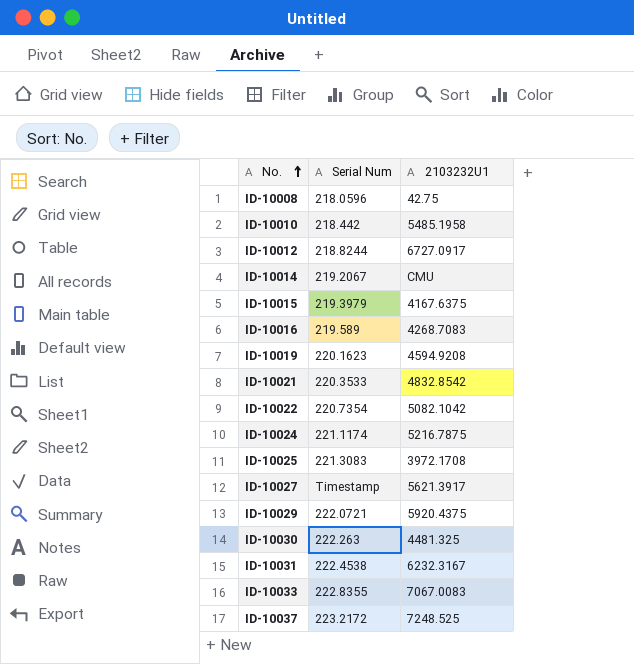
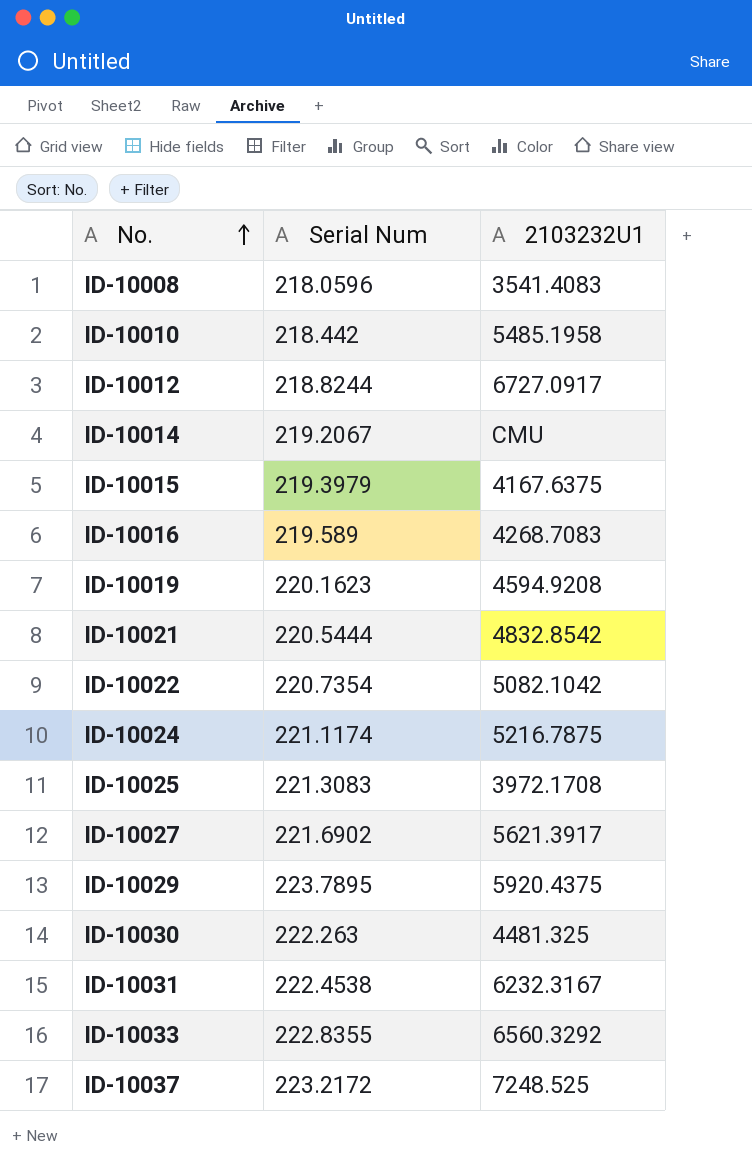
ID-10008 | 2103232U1: 42.75 -> 3541.4083
ID-10021 | Serial Num: 220.3533 -> 220.5444
ID-10027 | Serial Num: Timestamp -> 221.6902
ID-10029 | Serial Num: 222.0721 -> 223.7895
ID-10033 | 2103232U1: 7067.0083 -> 6560.3292

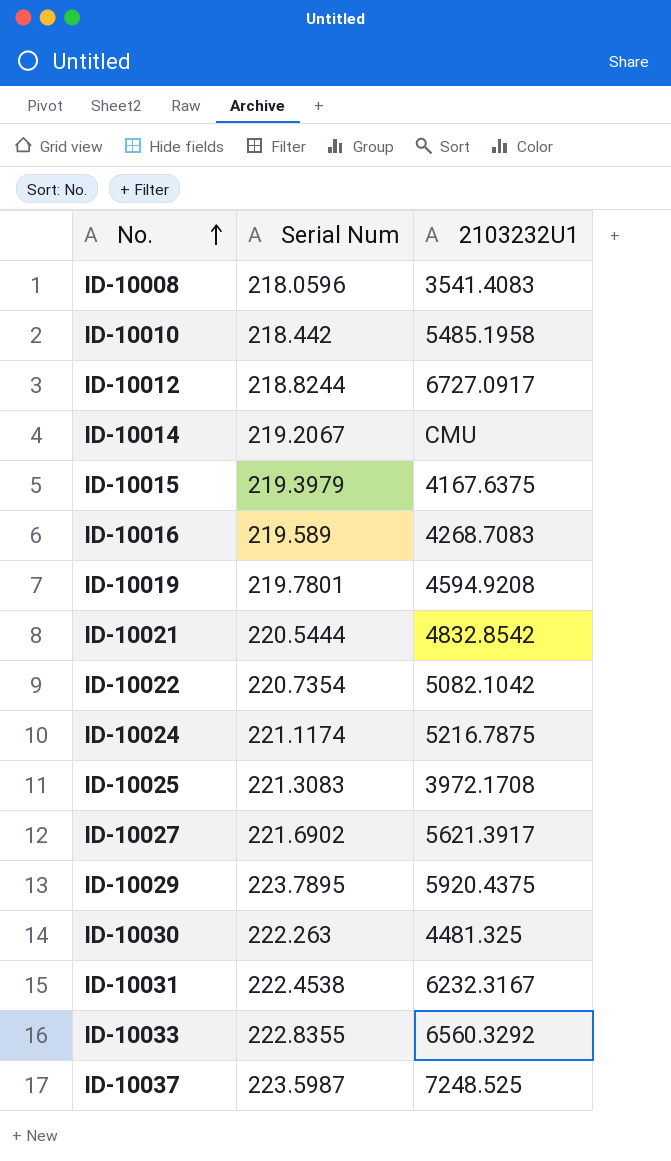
ID-10019 | Serial Num: 220.1623 -> 219.7801
ID-10037 | Serial Num: 223.2172 -> 223.5987

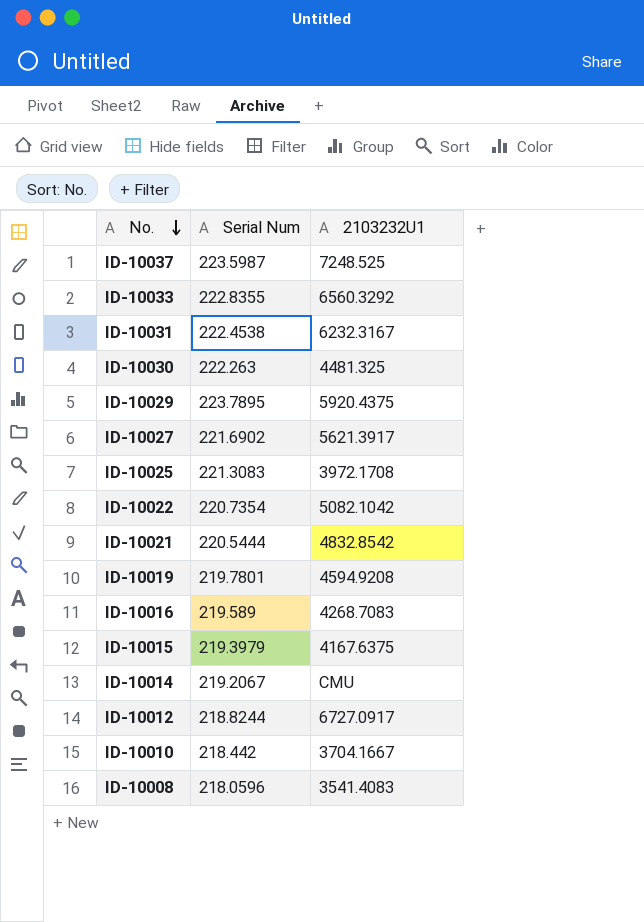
row order: No. ascending -> No. descending
row ID-10024: 221.1174 | 5216.7875 -> none
ID-10010 | 2103232U1: 5485.1958 -> 3704.1667

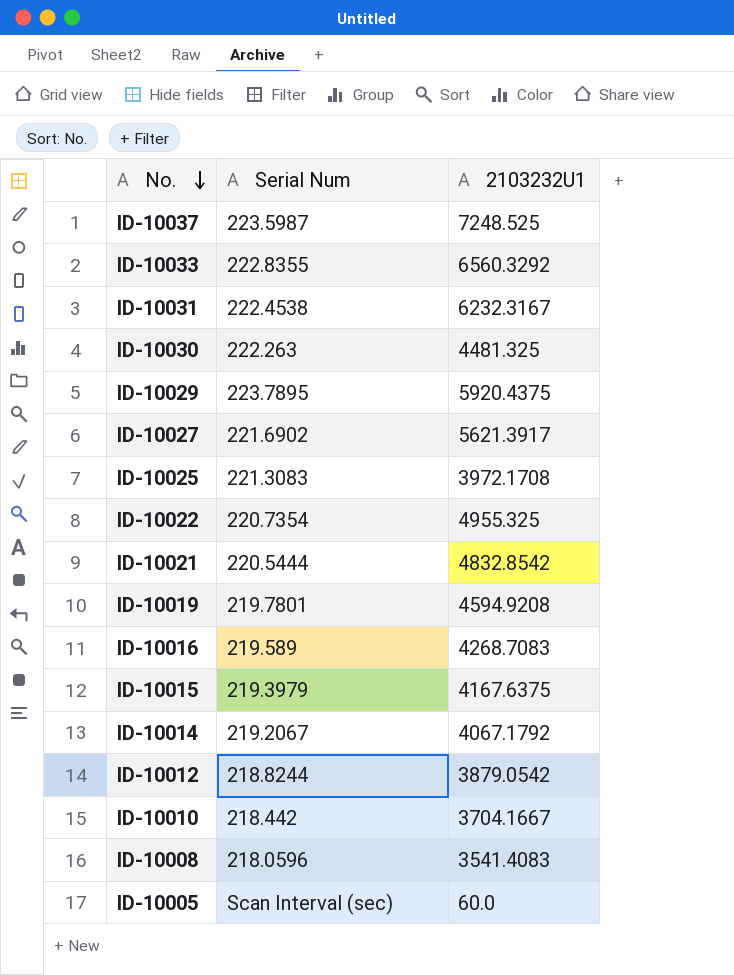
ID-10022 | 2103232U1: 5082.1042 -> 4955.325
ID-10014 | 2103232U1: CMU -> 4067.1792
ID-10012 | 2103232U1: 6727.0917 -> 3879.0542
row ID-10005: none -> Scan Interval (sec) | 60.0

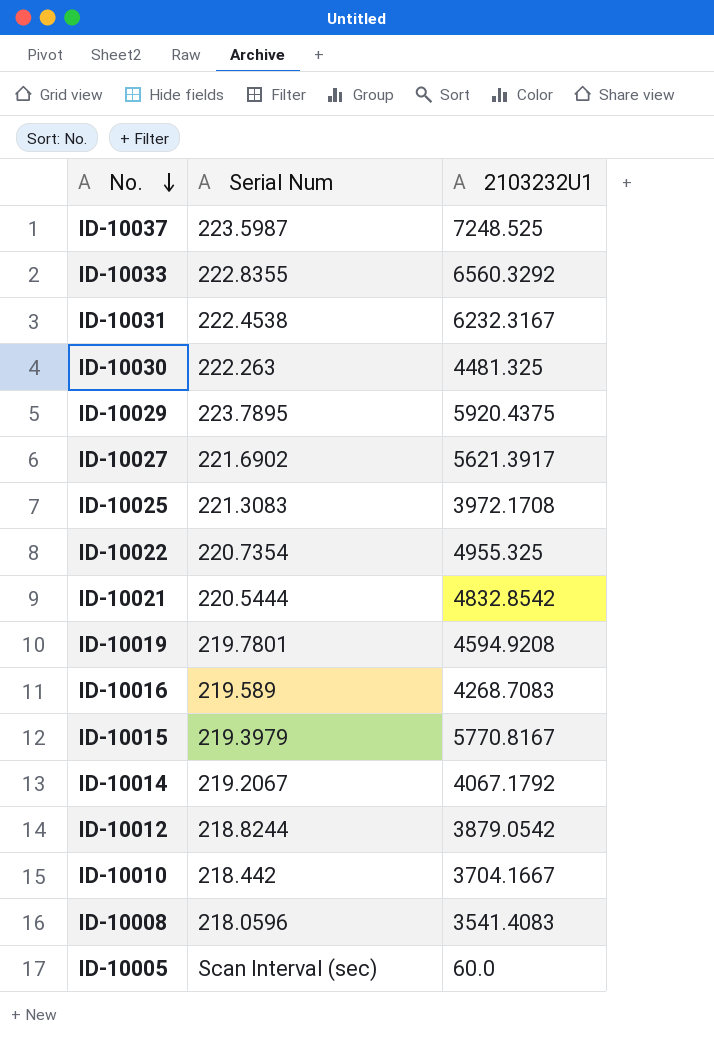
ID-10015 | 2103232U1: 4167.6375 -> 5770.8167

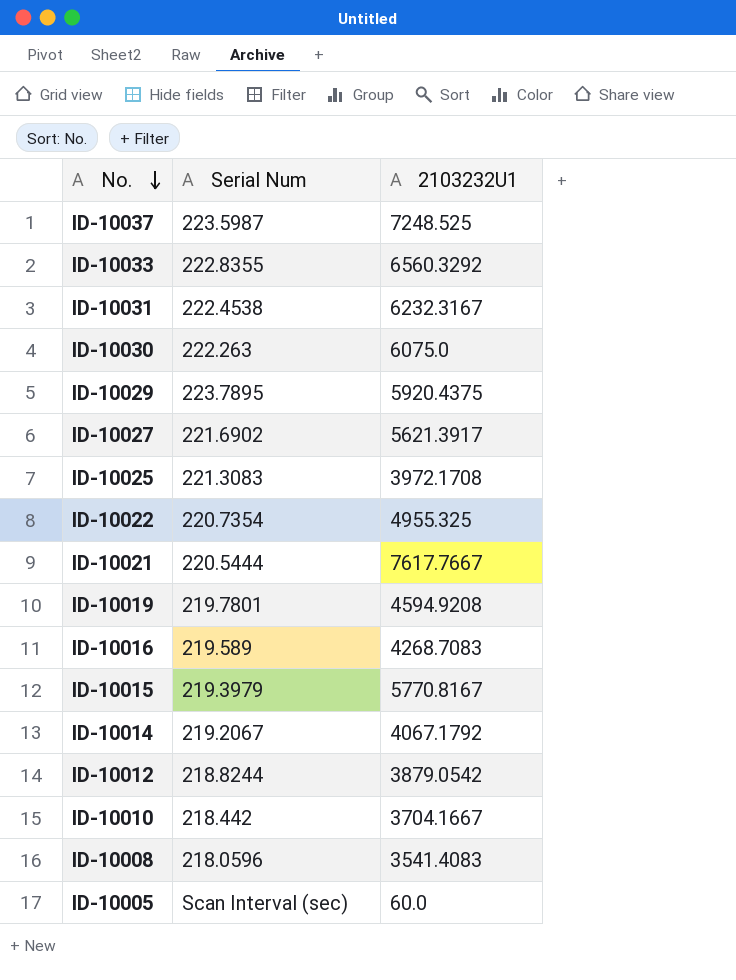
ID-10030 | 2103232U1: 4481.325 -> 6075.0
ID-10021 | 2103232U1: 4832.8542 -> 7617.7667

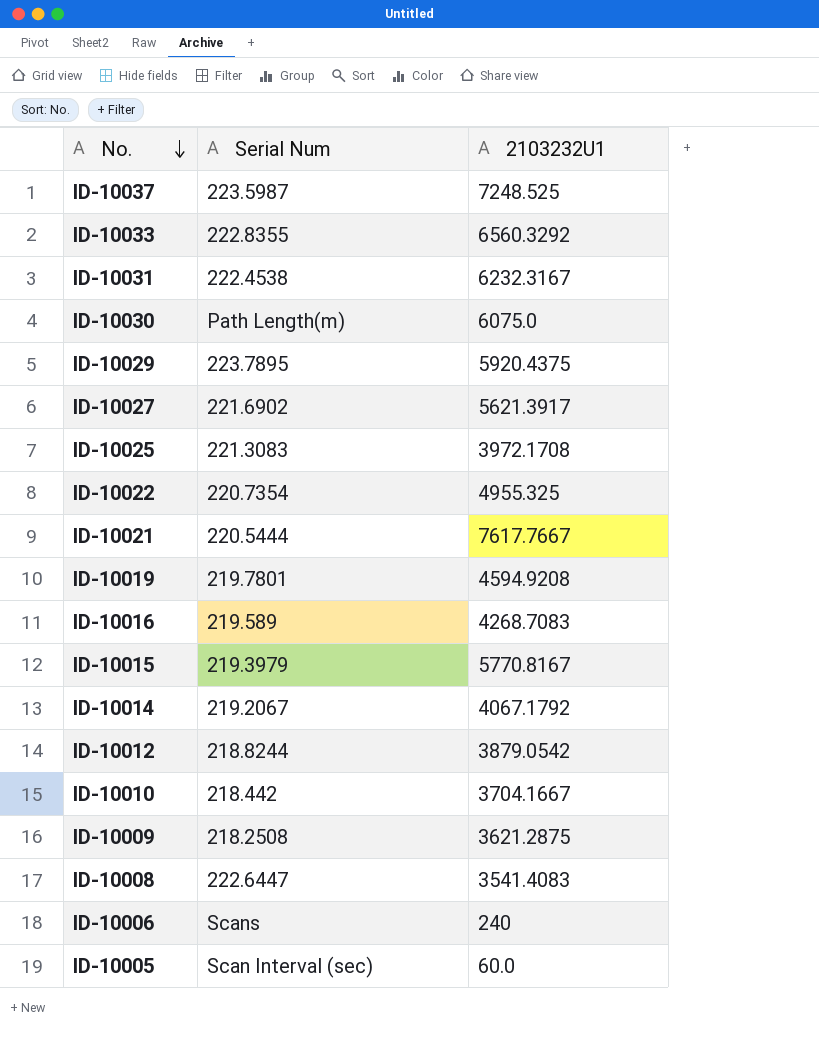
ID-10030 | Serial Num: 222.263 -> Path Length(m)
row ID-10009: none -> 218.2508 | 3621.2875
ID-10008 | Serial Num: 218.0596 -> 222.6447
row ID-10006: none -> Scans | 240

